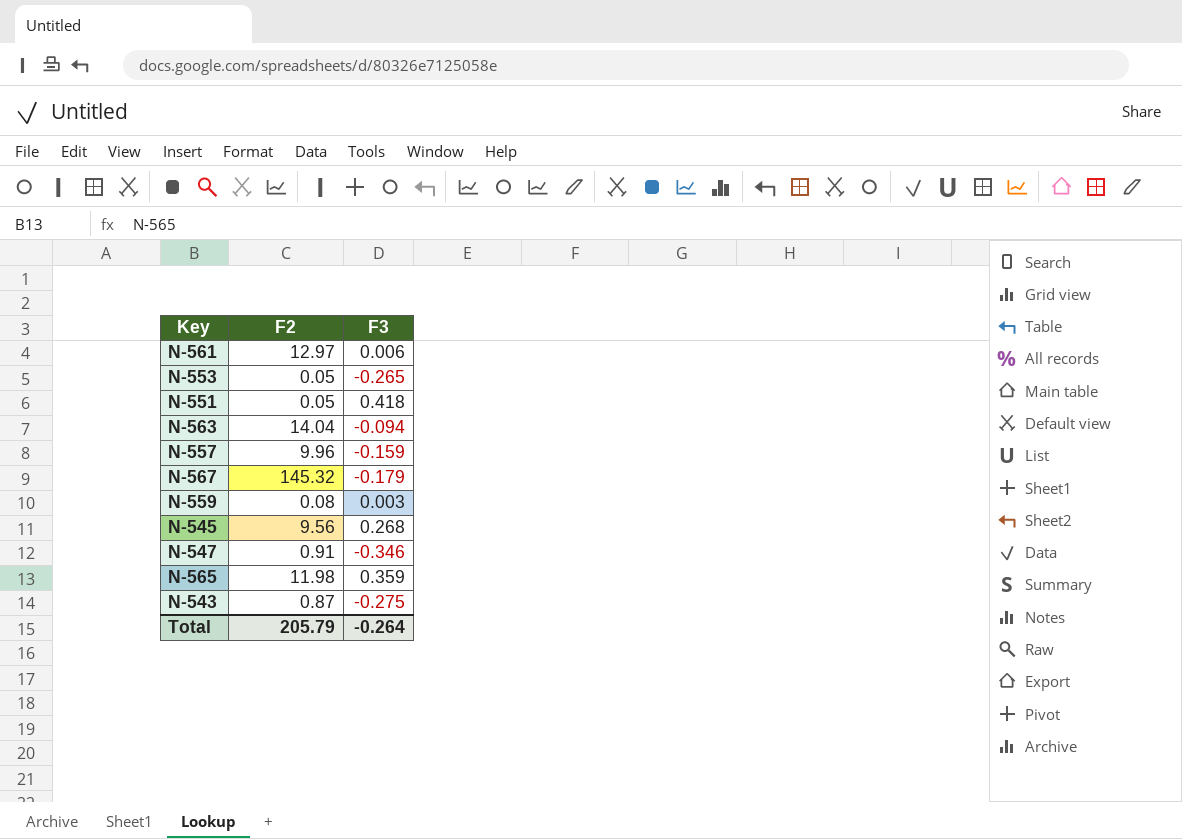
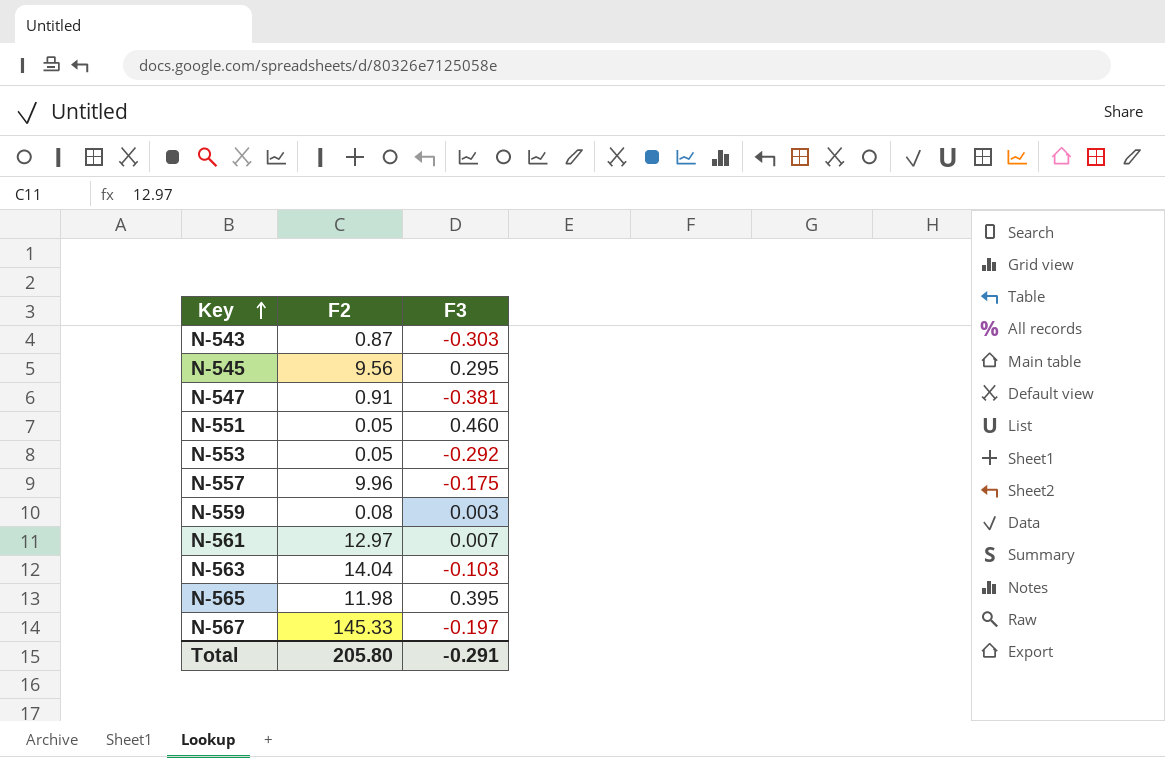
row order: none -> Key ascending
N-543 | F3: -0.275 -> -0.303
N-545 | F3: 0.268 -> 0.295
N-547 | F3: -0.346 -> -0.381
N-551 | F3: 0.418 -> 0.460
N-553 | F3: -0.265 -> -0.292
N-557 | F3: -0.159 -> -0.175
N-561 | F3: 0.006 -> 0.007
N-563 | F3: -0.094 -> -0.103
N-565 | F3: 0.359 -> 0.395
N-567 | F2: 145.32 -> 145.33
N-567 | F3: -0.179 -> -0.197
Total | F2: 205.79 -> 205.80
Total | F3: -0.264 -> -0.291

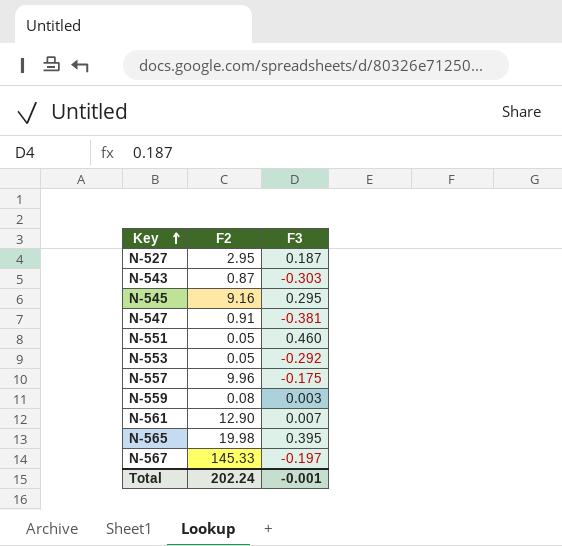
row N-563: 14.04 | -0.103 -> none
row N-527: none -> 2.95 | 0.187
N-545 | F2: 9.56 -> 9.16
N-561 | F2: 12.97 -> 12.90
N-565 | F2: 11.98 -> 19.98
Total | F2: 205.80 -> 202.24
Total | F3: -0.291 -> -0.001

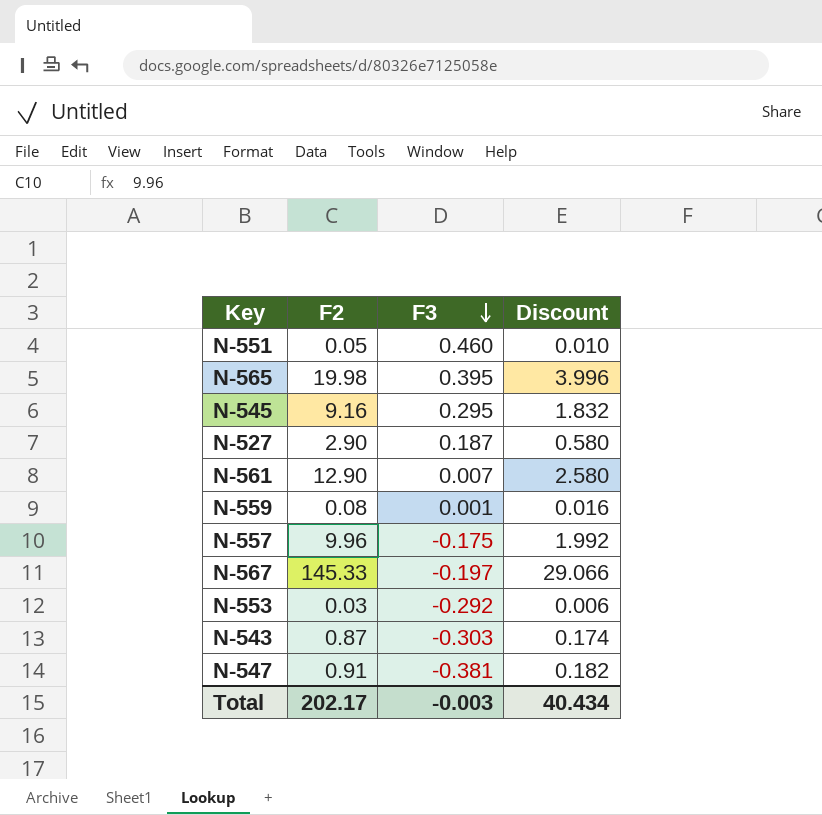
row order: Key ascending -> F3 descending
column Discount | formula: none -> [F2] * 0.2
N-527 | F2: 2.95 -> 2.90
N-559 | F3: 0.003 -> 0.001
N-553 | F2: 0.05 -> 0.03
Total | F2: 202.24 -> 202.17
Total | F3: -0.001 -> -0.003

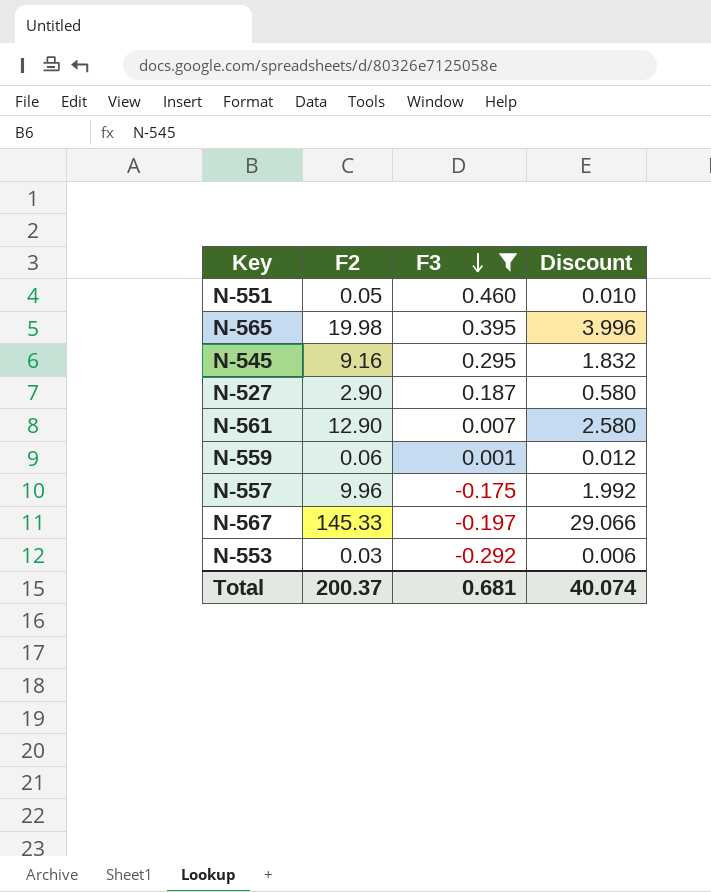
filter: none -> F3 >= -0.292
N-559 | F2: 0.08 -> 0.06
N-559 | Discount: 0.016 -> 0.012
Total | F2: 202.17 -> 200.37
Total | F3: -0.003 -> 0.681
Total | Discount: 40.434 -> 40.074

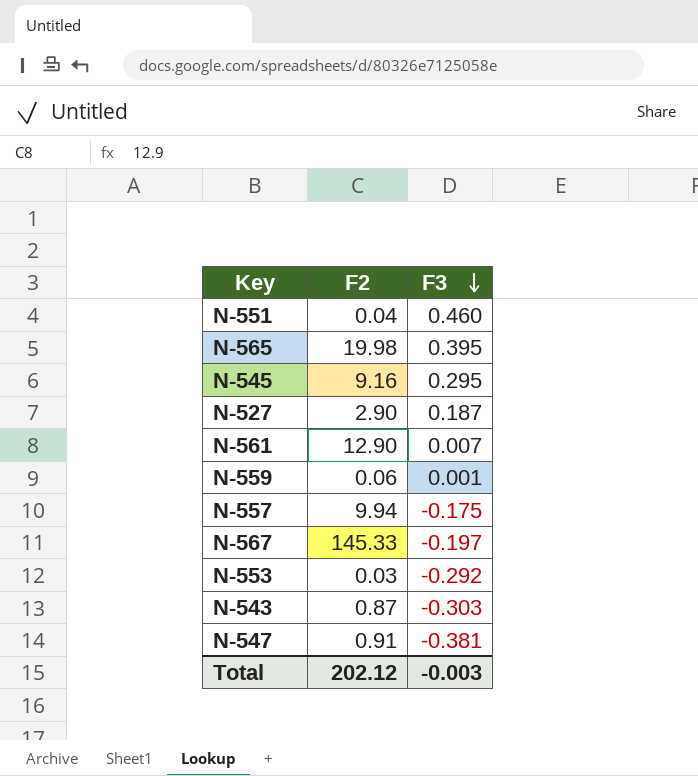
filter: F3 >= -0.292 -> none
column Discount | formula: [F2] * 0.2 -> none
N-551 | F2: 0.05 -> 0.04
N-557 | F2: 9.96 -> 9.94
Total | F2: 200.37 -> 202.12
Total | F3: 0.681 -> -0.003

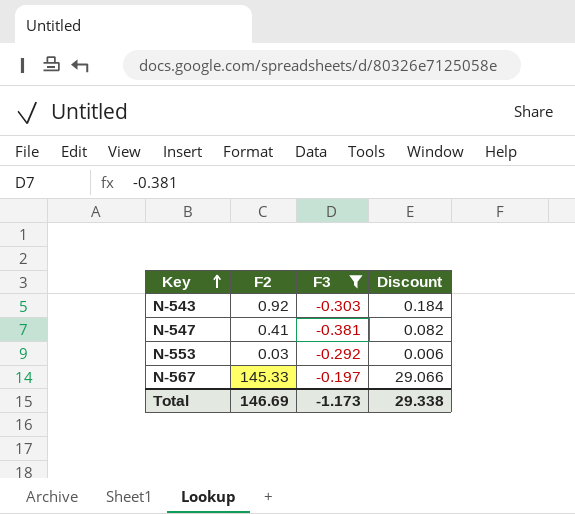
filter: none -> F3 <= -0.197
row order: F3 descending -> Key ascending
column Discount | formula: none -> [F2] * 0.2
N-543 | F2: 0.87 -> 0.92
N-547 | F2: 0.91 -> 0.41
Total | F2: 202.12 -> 146.69
Total | F3: -0.003 -> -1.173

